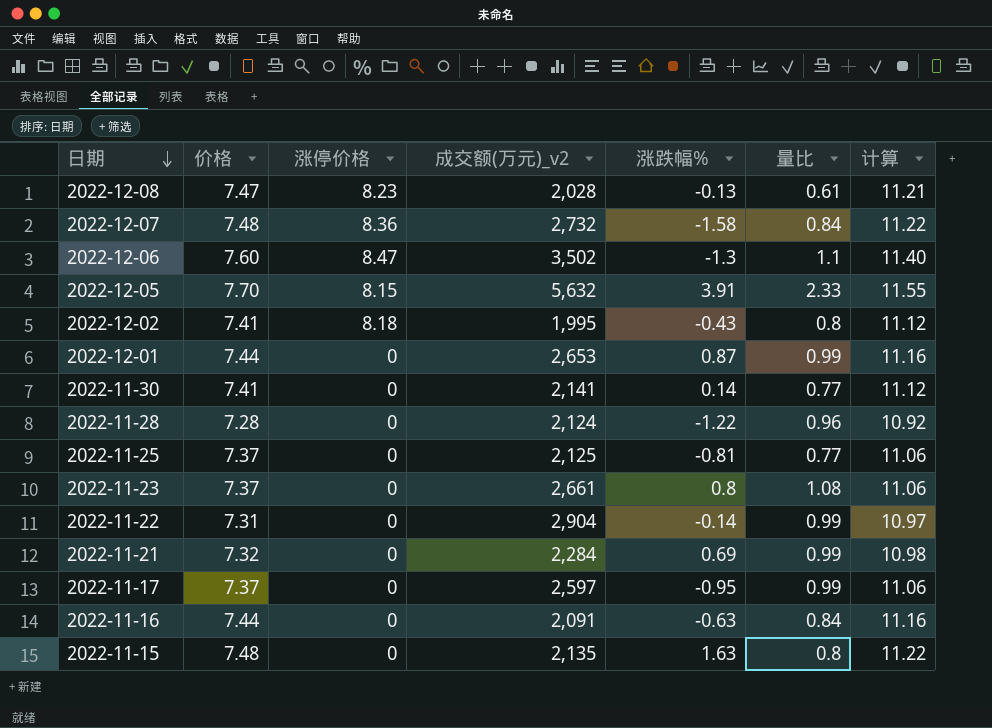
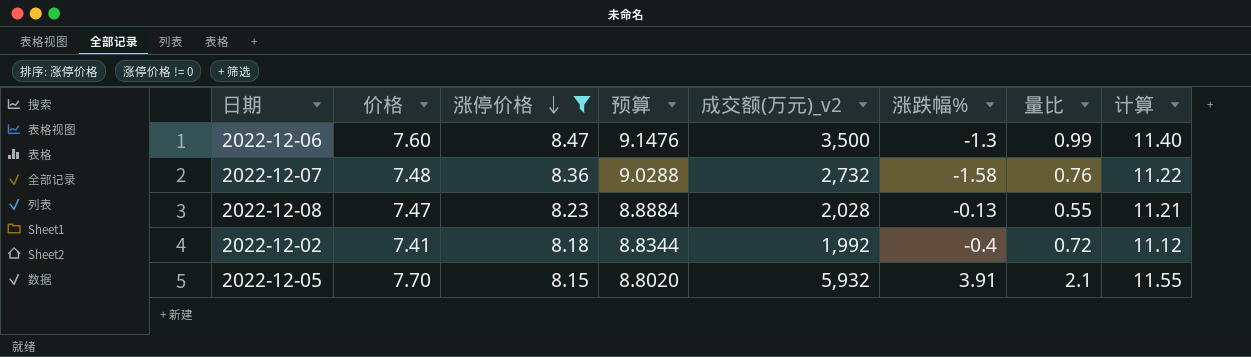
filter: none -> 涨停价格 != 0
row order: 日期 descending -> 涨停价格 descending
column 预算 | formula: none -> [涨停价格] * 1.08
2022-12-06 | 成交额(万元)_v2: 3,502 -> 3,500
2022-12-06 | 量比: 1.1 -> 0.99
2022-12-07 | 量比: 0.84 -> 0.76
2022-12-08 | 量比: 0.61 -> 0.55
2022-12-02 | 成交额(万元)_v2: 1,995 -> 1,992
2022-12-02 | 涨跌幅%: -0.43 -> -0.4
2022-12-02 | 量比: 0.8 -> 0.72
2022-12-05 | 成交额(万元)_v2: 5,632 -> 5,932
2022-12-05 | 量比: 2.33 -> 2.1

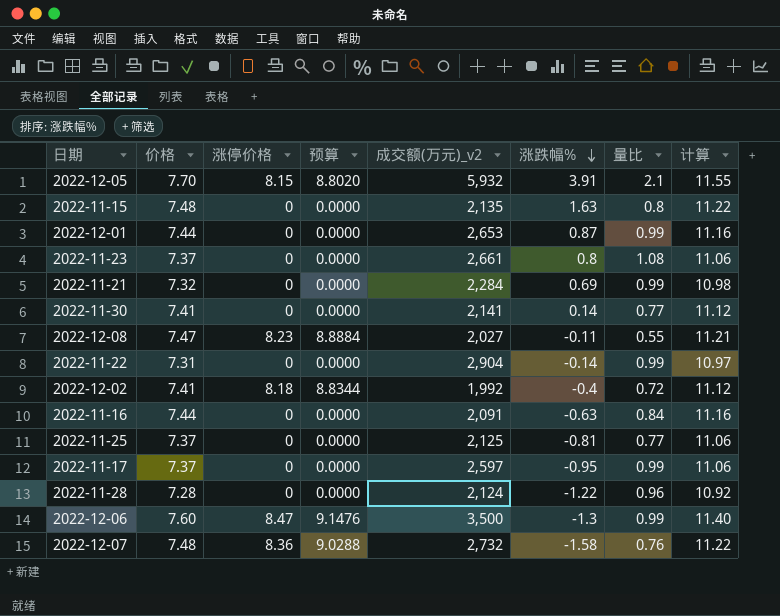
filter: 涨停价格 != 0 -> none
row order: 涨停价格 descending -> 涨跌幅% descending
2022-12-08 | 成交额(万元)_v2: 2,028 -> 2,027
2022-12-08 | 涨跌幅%: -0.13 -> -0.11

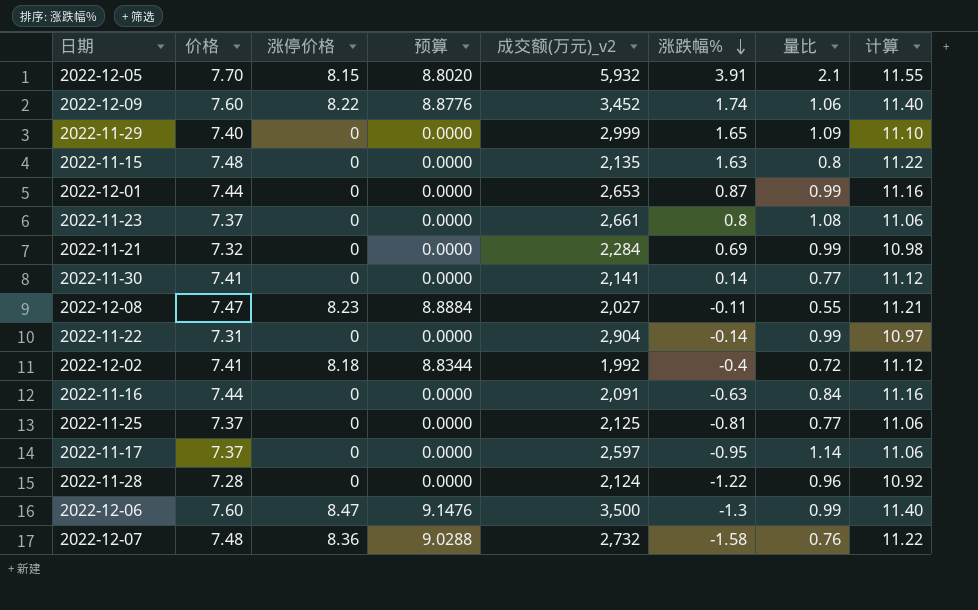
row 2022-12-09: none -> 7.60 | 8.22 | 8.8776 | 3,452 | 1.74 | 1.06 | 11.40
row 2022-11-29: none -> 7.40 | 0 | 0.0000 | 2,999 | 1.65 | 1.09 | 11.10
2022-11-17 | 量比: 0.99 -> 1.14

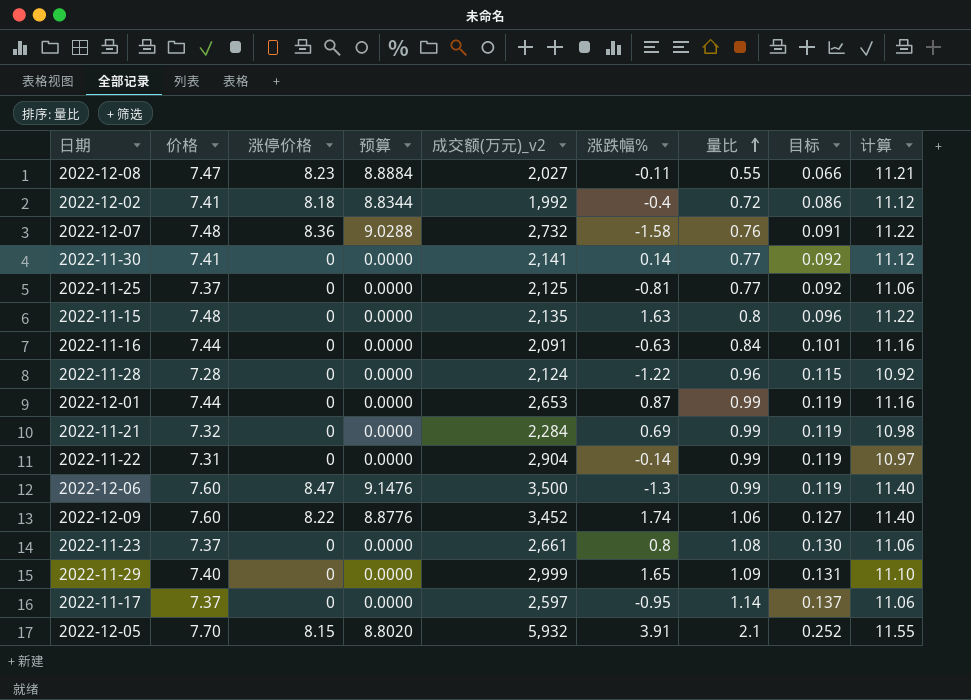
row order: 涨跌幅% descending -> 量比 ascending
column 目标 | formula: none -> [量比] * 0.12

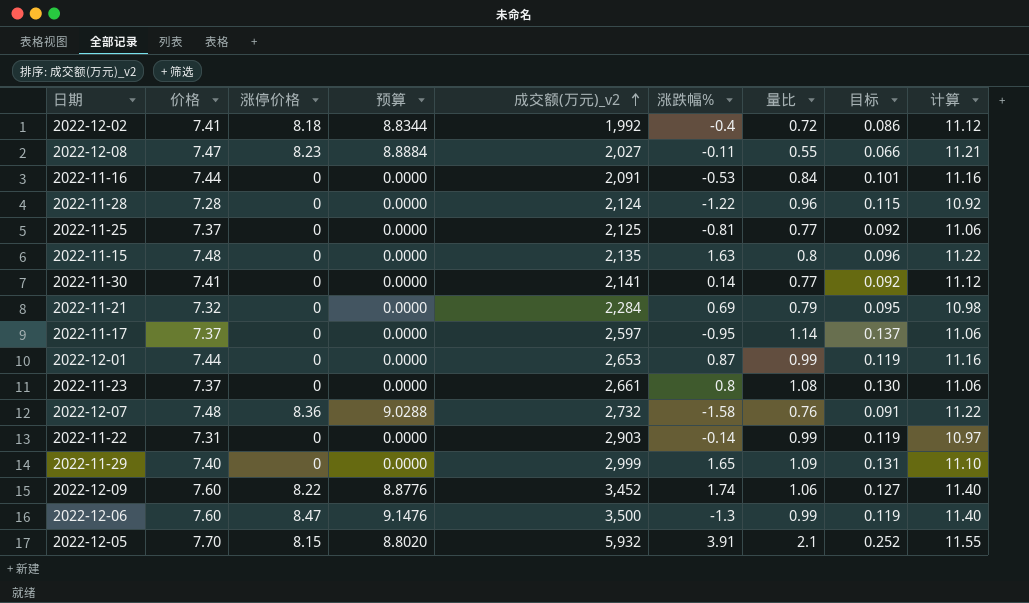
row order: 量比 ascending -> 成交额(万元)_v2 ascending
2022-11-16 | 涨跌幅%: -0.63 -> -0.53
2022-11-21 | 量比: 0.99 -> 0.79
2022-11-21 | 目标: 0.119 -> 0.095
2022-11-22 | 成交额(万元)_v2: 2,904 -> 2,903

